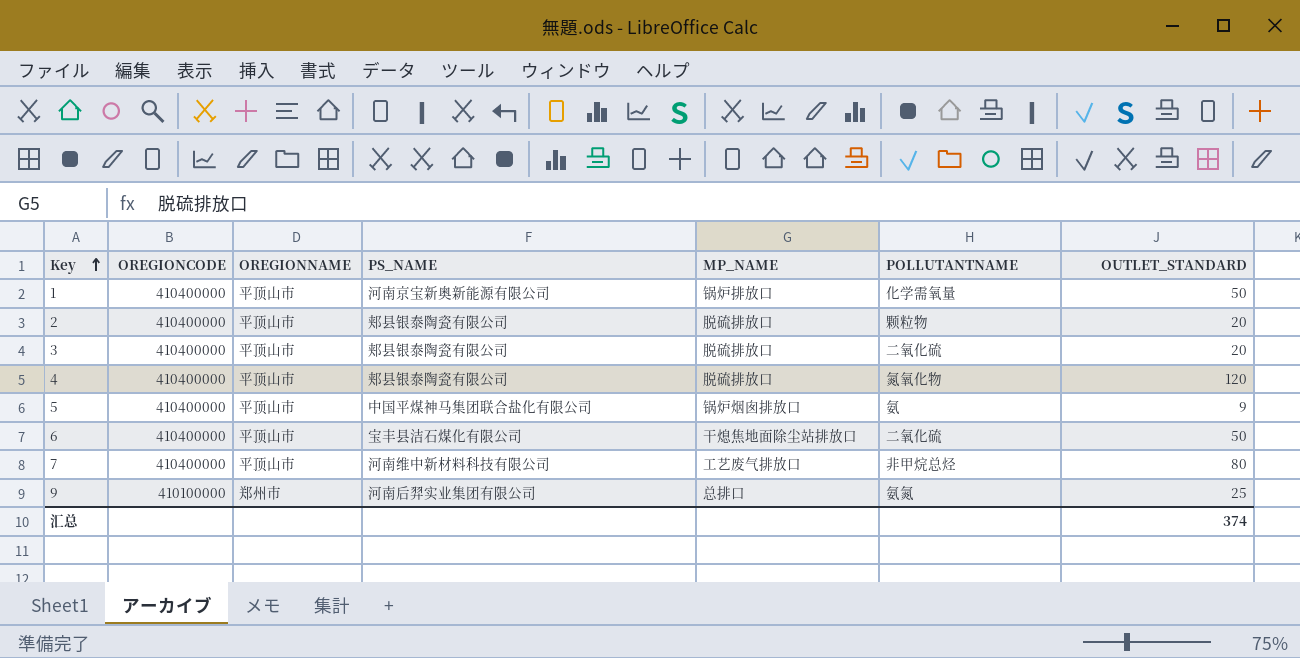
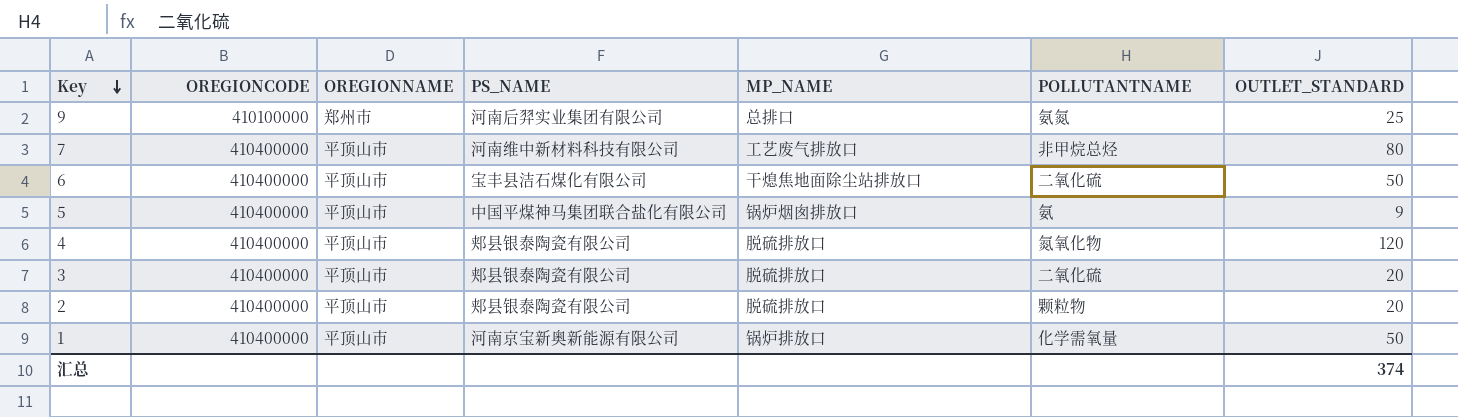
row order: Key ascending -> Key descending

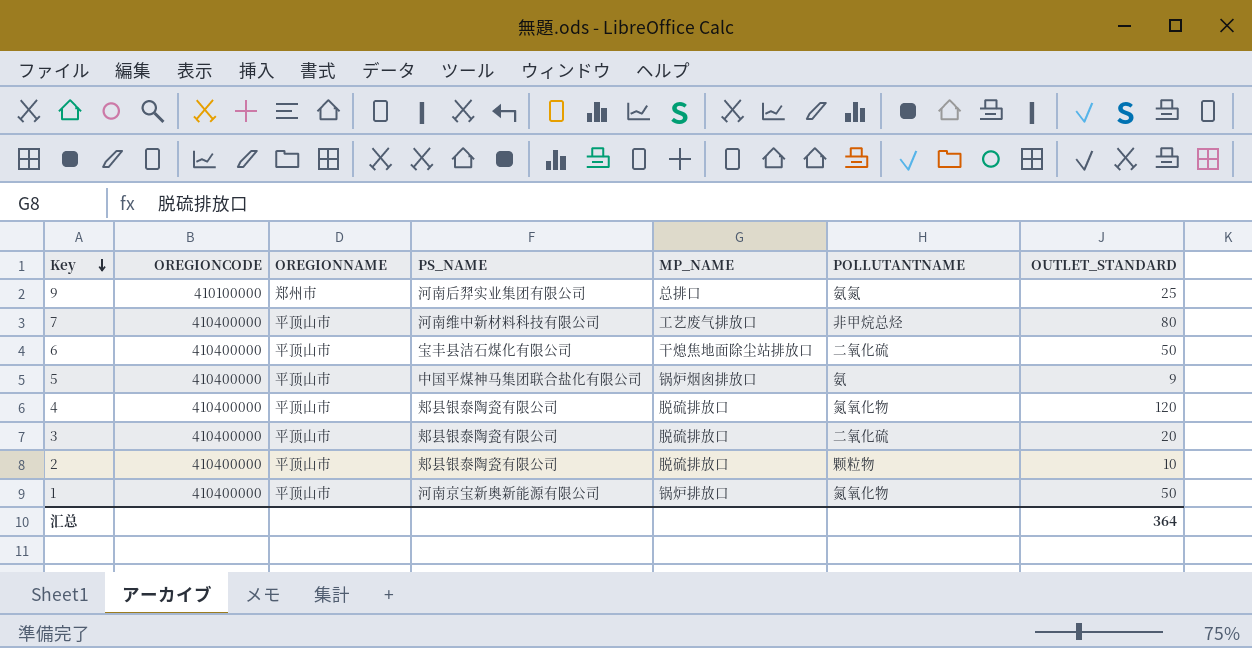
2 | OUTLET_STANDARD: 20 -> 10
1 | POLLUTANTNAME: 化学需氧量 -> 氮氧化物
汇总 | OUTLET_STANDARD: 374 -> 364

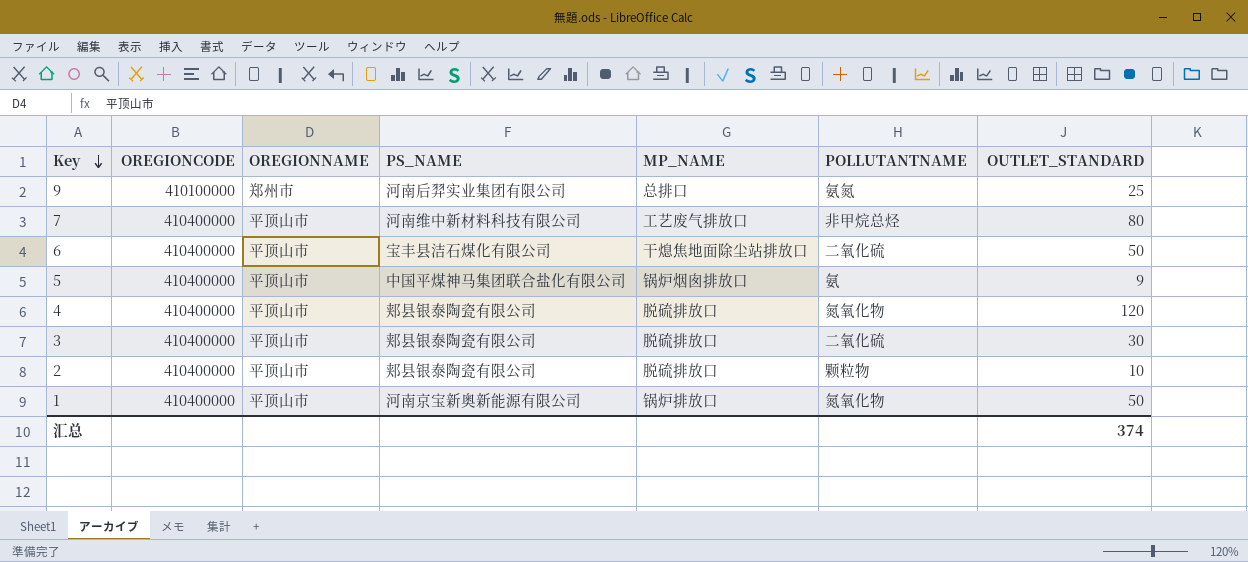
3 | OUTLET_STANDARD: 20 -> 30
汇总 | OUTLET_STANDARD: 364 -> 374

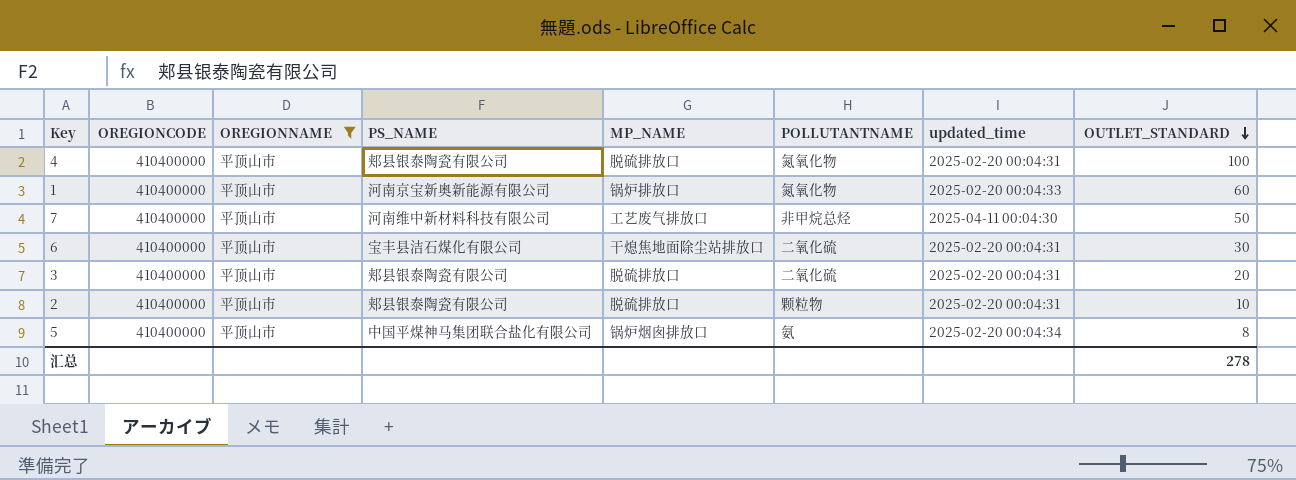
filter: none -> OREGIONNAME = 平顶山市
row order: Key descending -> OUTLET_STANDARD descending
column updated_time | position: none -> 7
4 | OUTLET_STANDARD: 120 -> 100
1 | OUTLET_STANDARD: 50 -> 60
7 | OUTLET_STANDARD: 80 -> 50
6 | OUTLET_STANDARD: 50 -> 30
3 | OUTLET_STANDARD: 30 -> 20
5 | OUTLET_STANDARD: 9 -> 8
汇总 | OUTLET_STANDARD: 374 -> 278

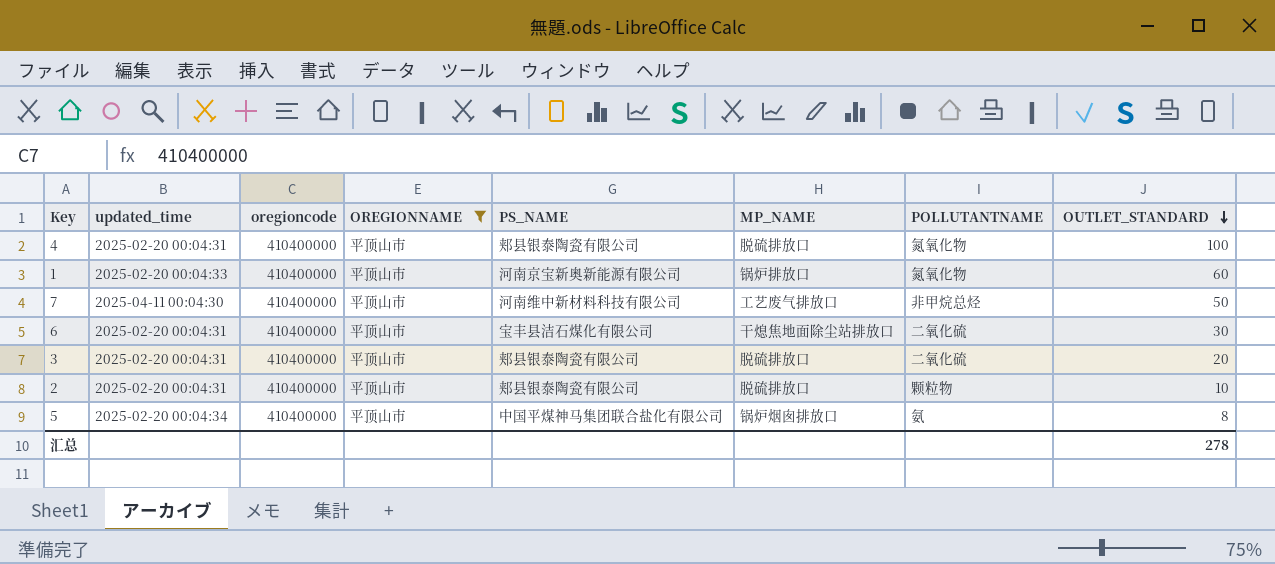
column updated_time | position: 7 -> 2
column name: OREGIONCODE -> oregioncode

